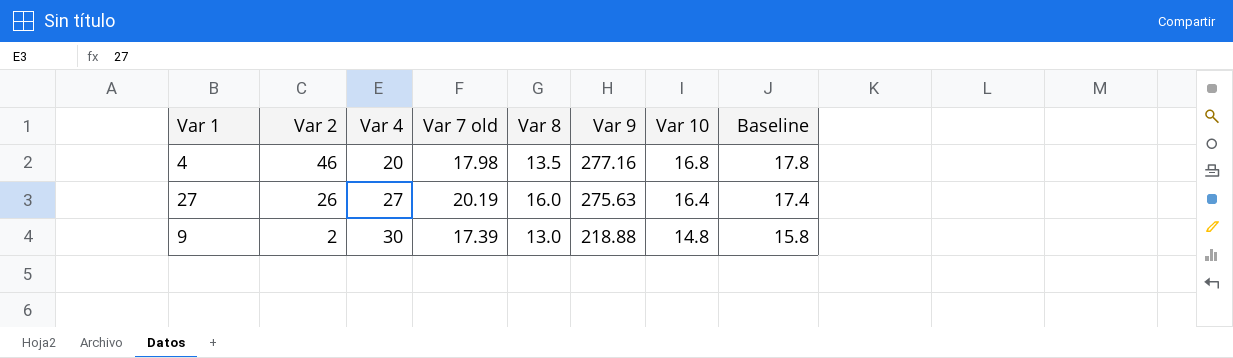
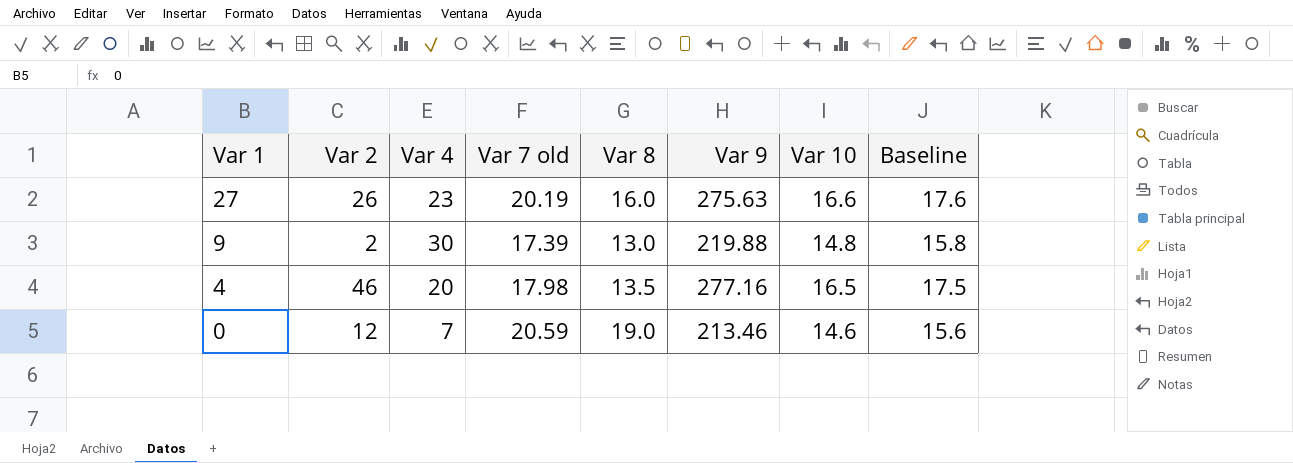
row order: Var 2 descending -> Var 1 descending
27 | Var 4: 27 -> 23
27 | Var 10: 16.4 -> 16.6
27 | Baseline: 17.4 -> 17.6
9 | Var 9: 218.88 -> 219.88
4 | Var 10: 16.8 -> 16.5
4 | Baseline: 17.8 -> 17.5
row 0: none -> 12 | 7 | 20.59 | 19.0 | 213.46 | 14.6 | 15.6

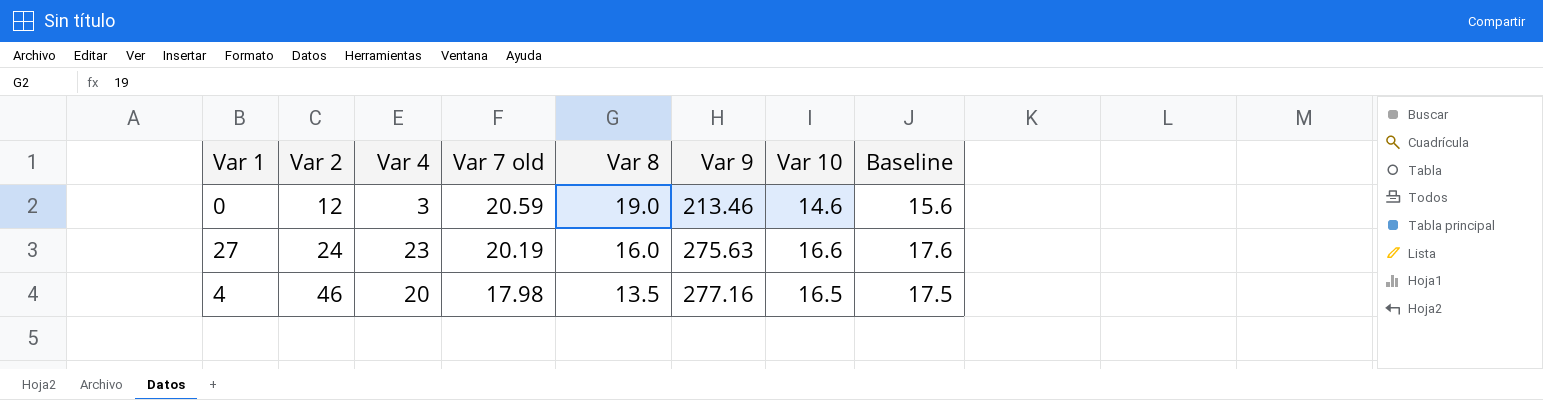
row order: Var 1 descending -> Var 2 ascending
row 9: 2 | 30 | 17.39 | 13.0 | 219.88 | 14.8 | 15.8 -> none
0 | Var 4: 7 -> 3
27 | Var 2: 26 -> 24

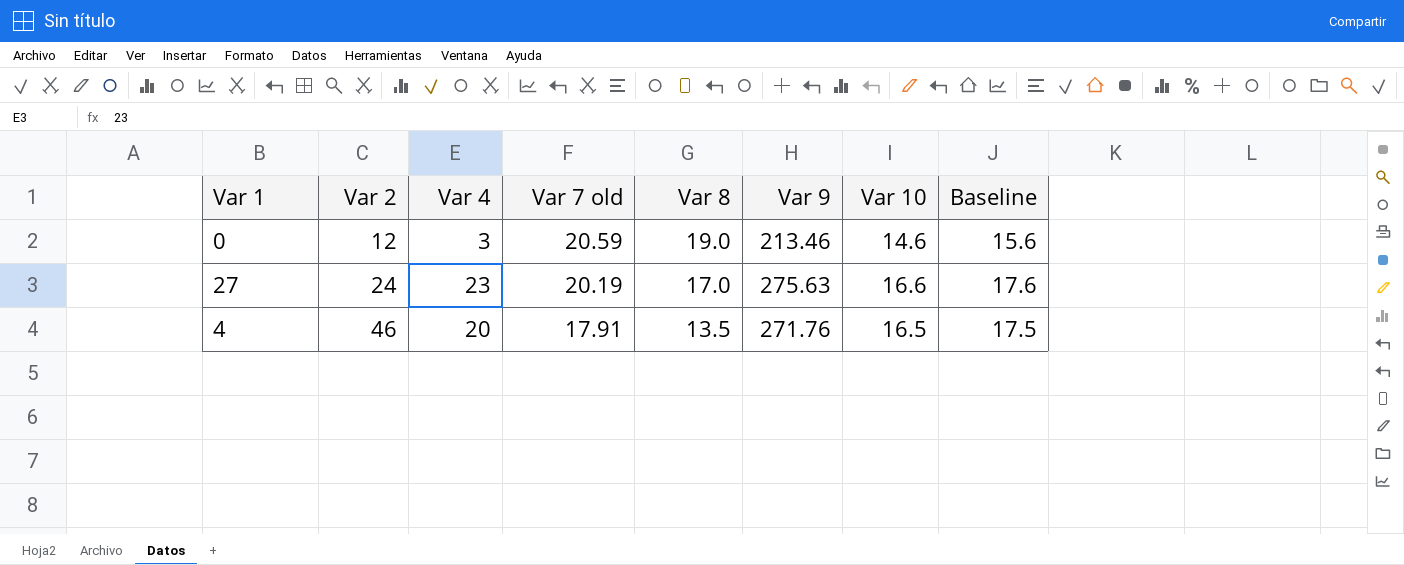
27 | Var 8: 16.0 -> 17.0
4 | Var 7 old: 17.98 -> 17.91
4 | Var 9: 277.16 -> 271.76

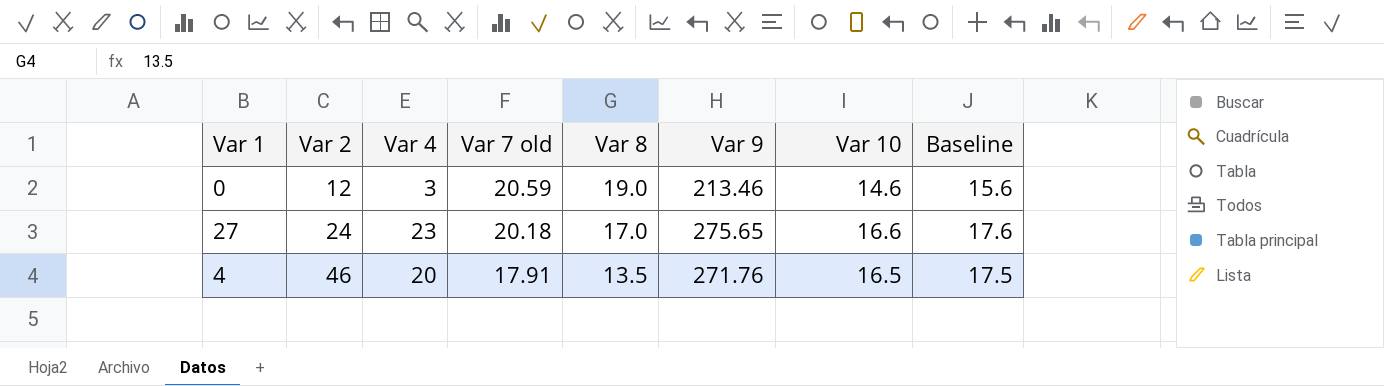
27 | Var 7 old: 20.19 -> 20.18
27 | Var 9: 275.63 -> 275.65

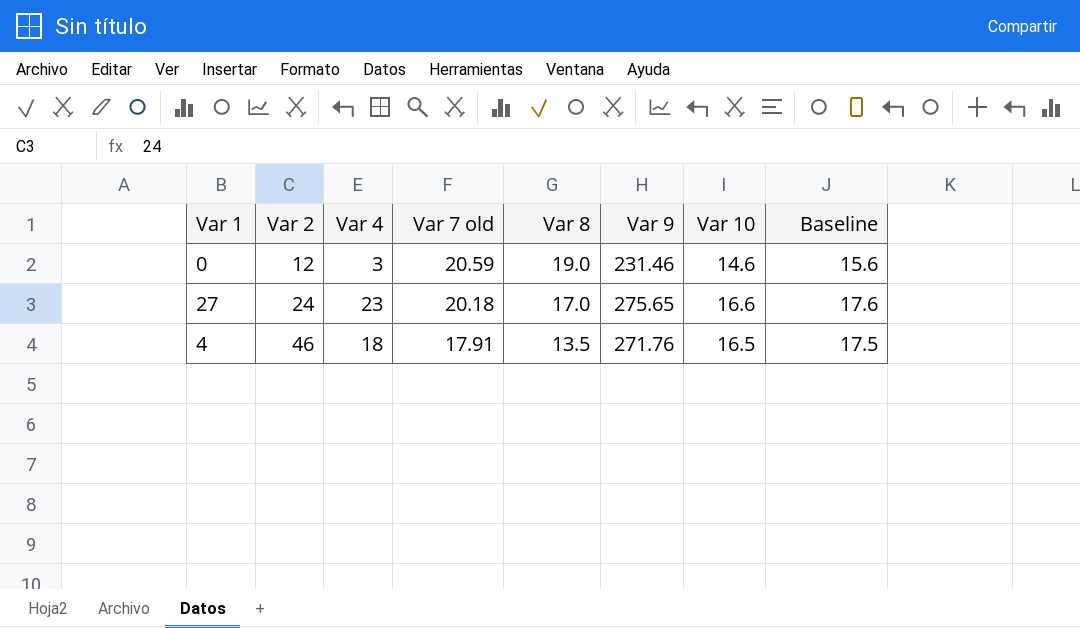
0 | Var 9: 213.46 -> 231.46
4 | Var 4: 20 -> 18

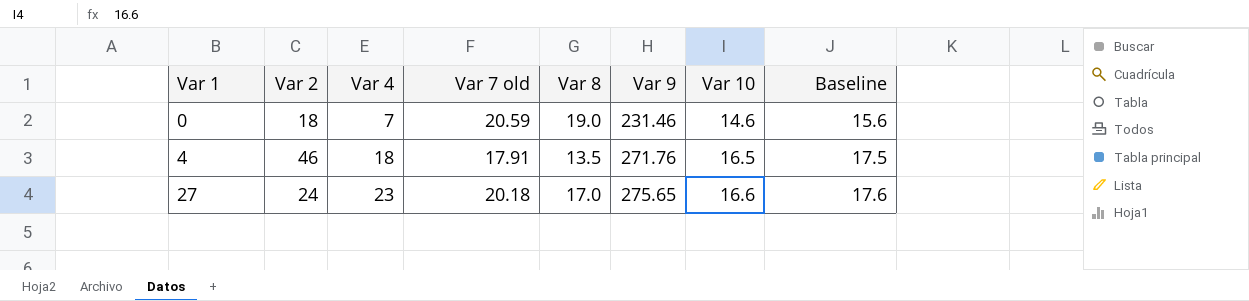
row order: Var 2 ascending -> Var 1 ascending
0 | Var 2: 12 -> 18
0 | Var 4: 3 -> 7

